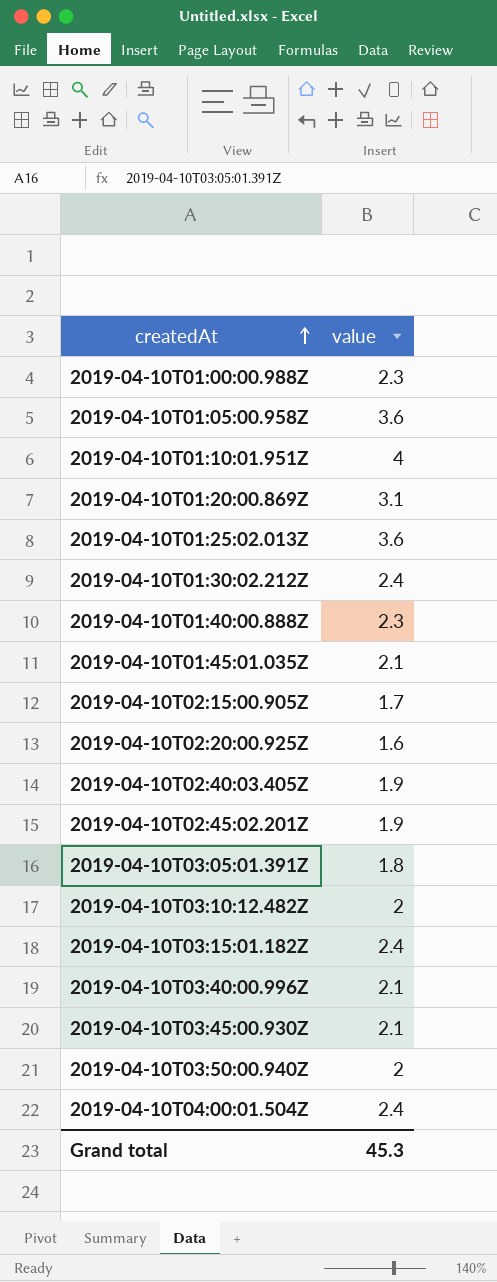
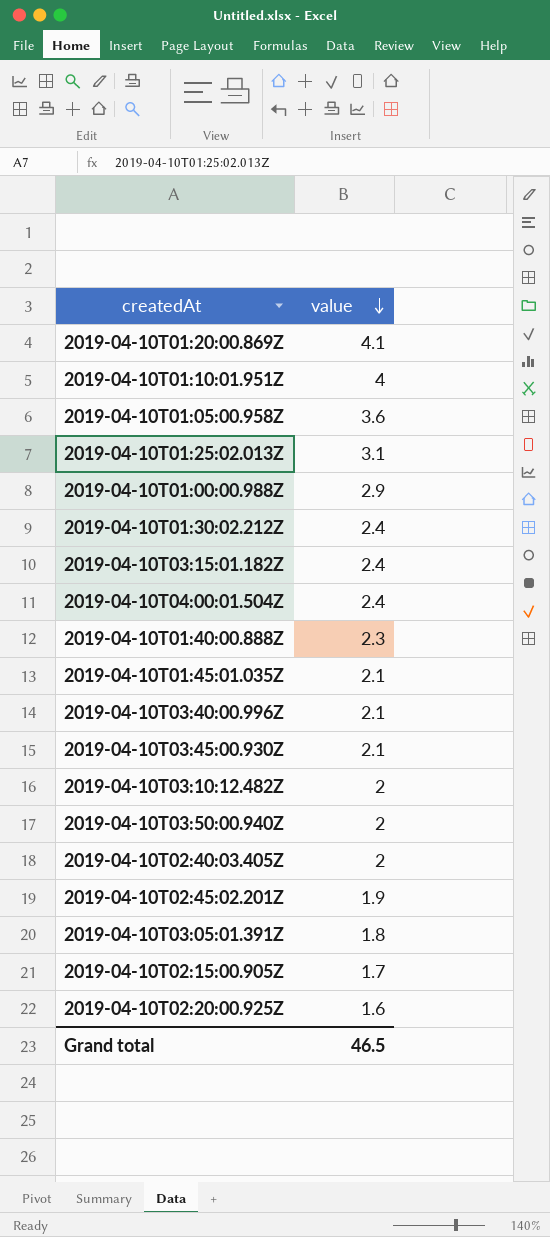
row order: createdAt ascending -> value descending
2019-04-10T01:20:00.869Z | value: 3.1 -> 4.1
2019-04-10T01:25:02.013Z | value: 3.6 -> 3.1
2019-04-10T01:00:00.988Z | value: 2.3 -> 2.9
2019-04-10T02:40:03.405Z | value: 1.9 -> 2
Grand total | value: 45.3 -> 46.5

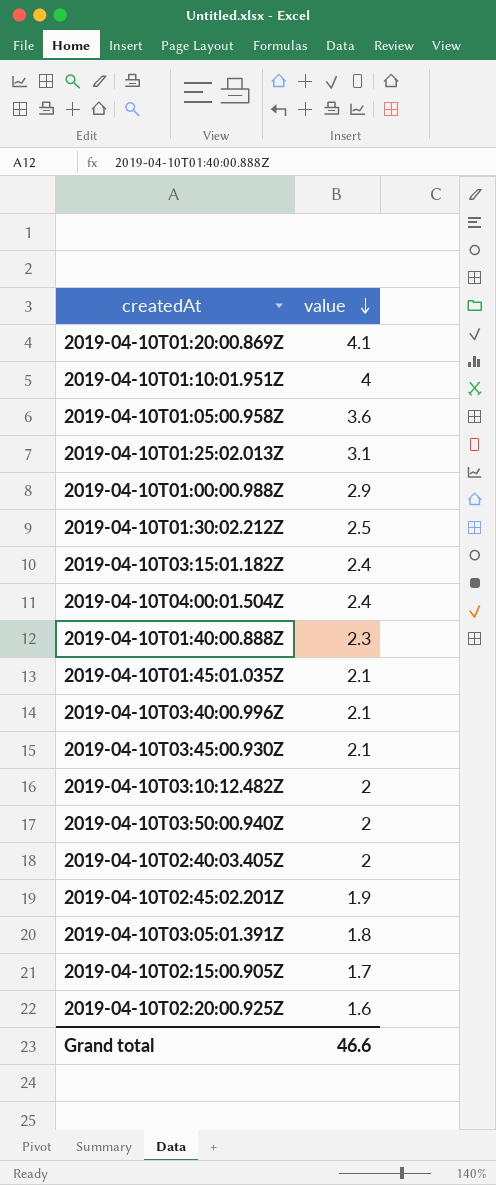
2019-04-10T01:30:02.212Z | value: 2.4 -> 2.5
Grand total | value: 46.5 -> 46.6

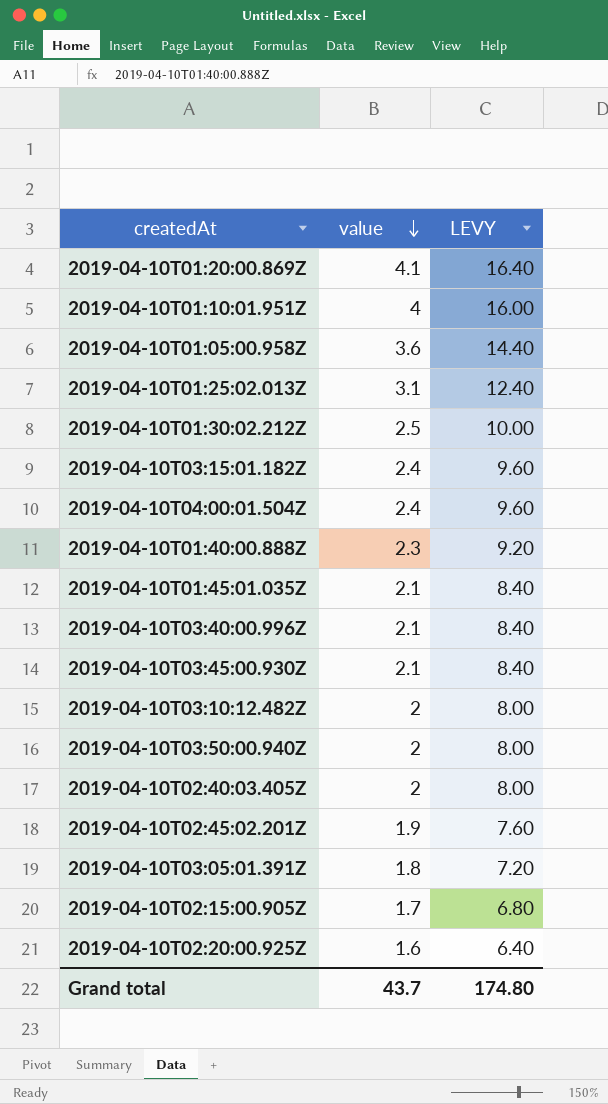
column LEVY | formula: none -> [value] * 4
row 2019-04-10T01:00:00.988Z: 2.9 -> none
Grand total | value: 46.6 -> 43.7

